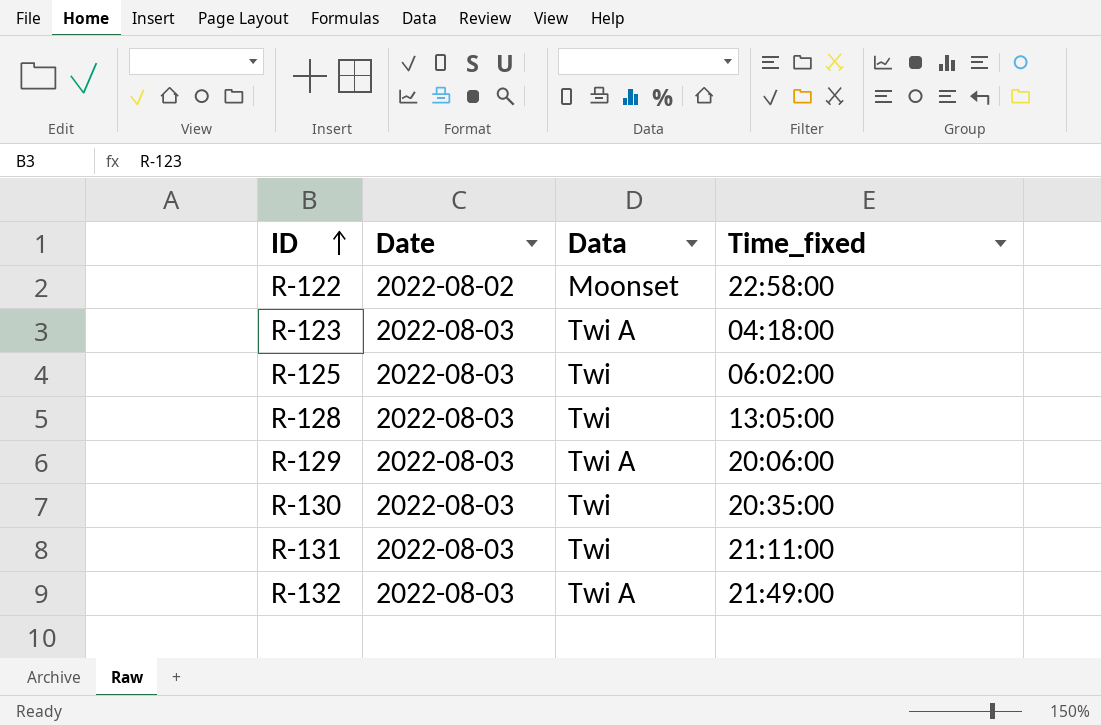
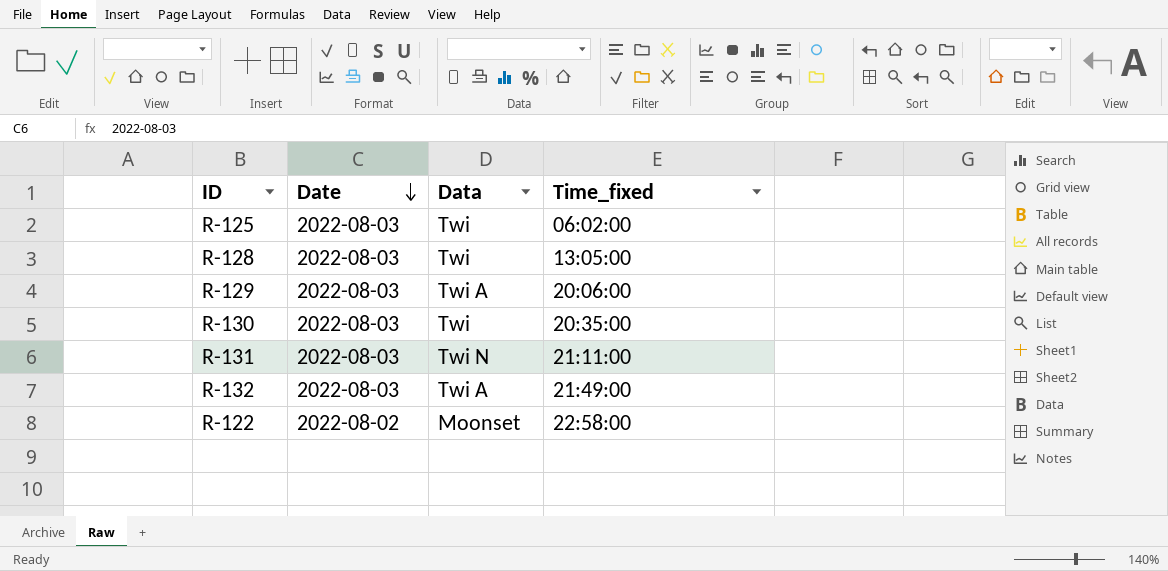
row order: ID ascending -> Date descending
row R-123: 2022-08-03 | Twi A | 04:18:00 -> none
R-131 | Data: Twi -> Twi N

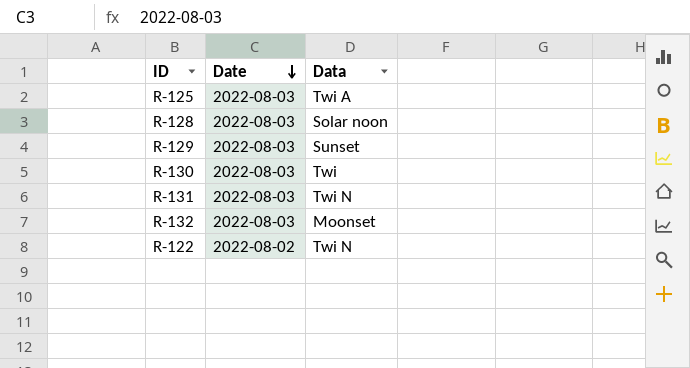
column Time_fixed | position: 4 -> none
R-125 | Data: Twi -> Twi A
R-128 | Data: Twi -> Solar noon
R-129 | Data: Twi A -> Sunset
R-132 | Data: Twi A -> Moonset
R-122 | Data: Moonset -> Twi N

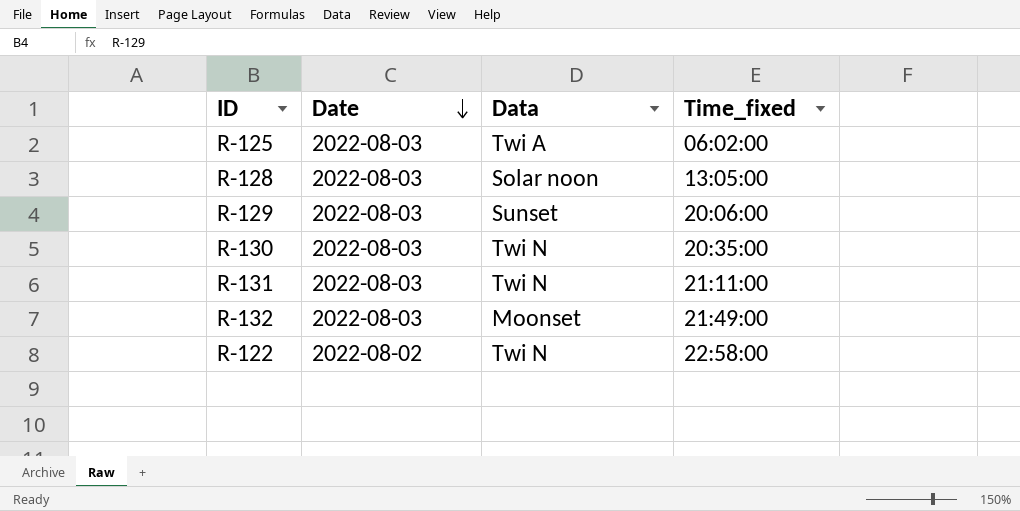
column Time_fixed | position: none -> 4
R-130 | Data: Twi -> Twi N

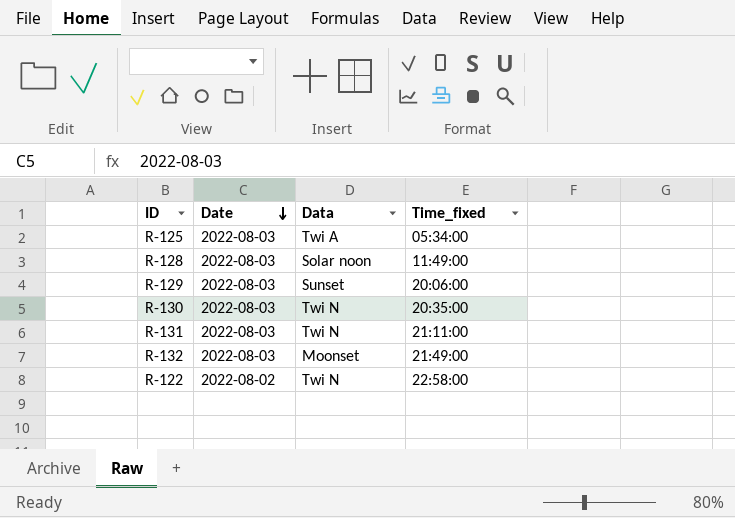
R-125 | Time_fixed: 06:02:00 -> 05:34:00
R-128 | Time_fixed: 13:05:00 -> 11:49:00

